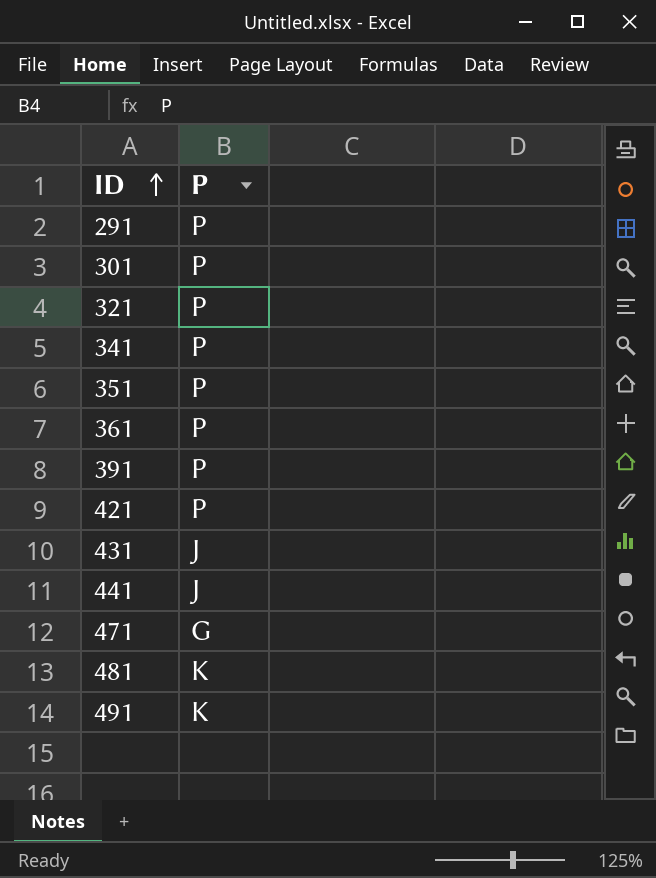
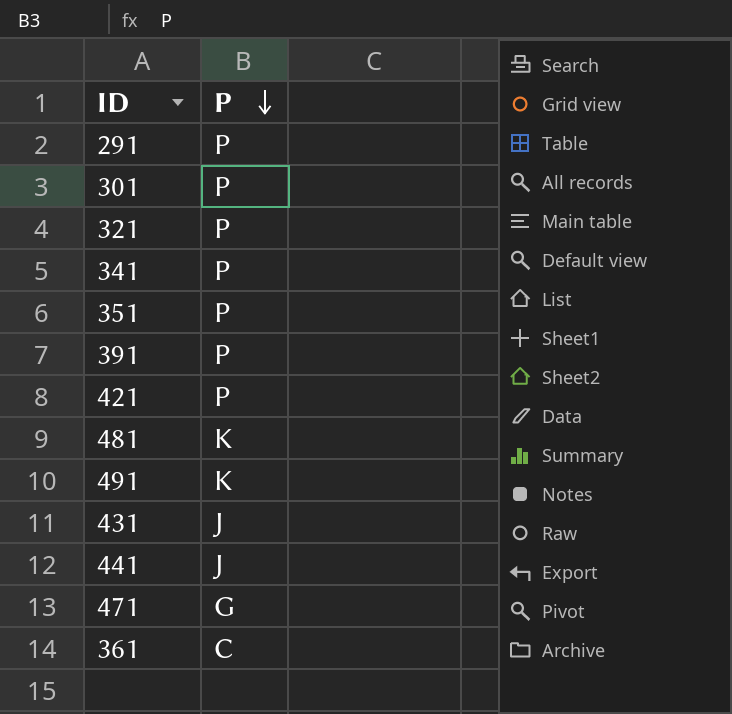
row order: ID ascending -> P descending
361 | P: P -> C

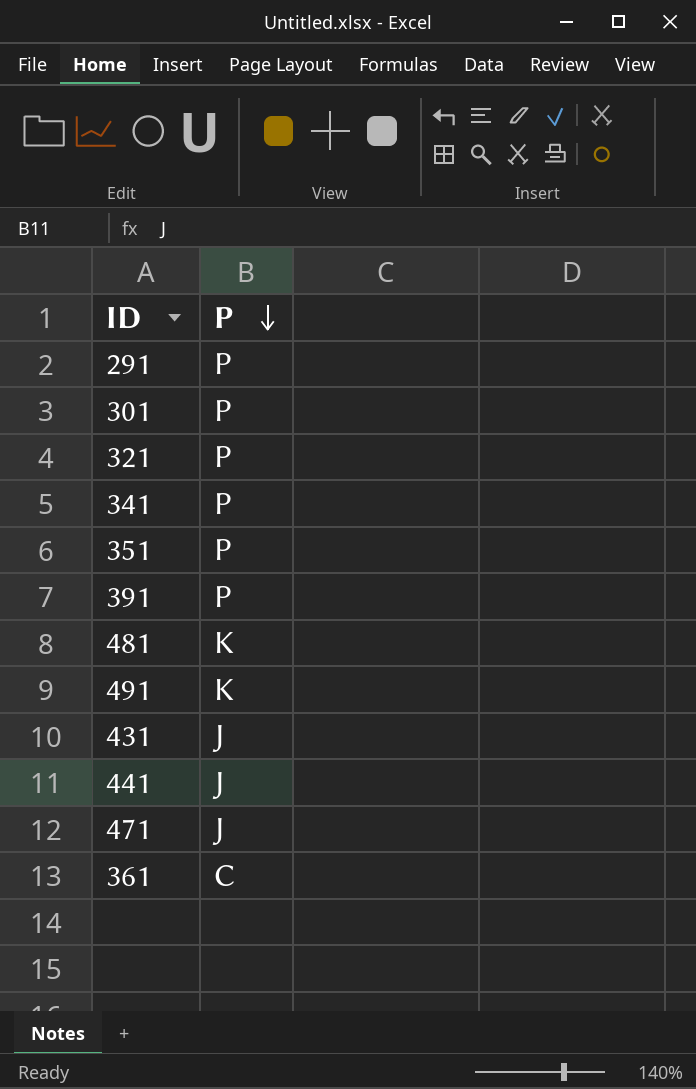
row 421: P -> none
471 | P: G -> J

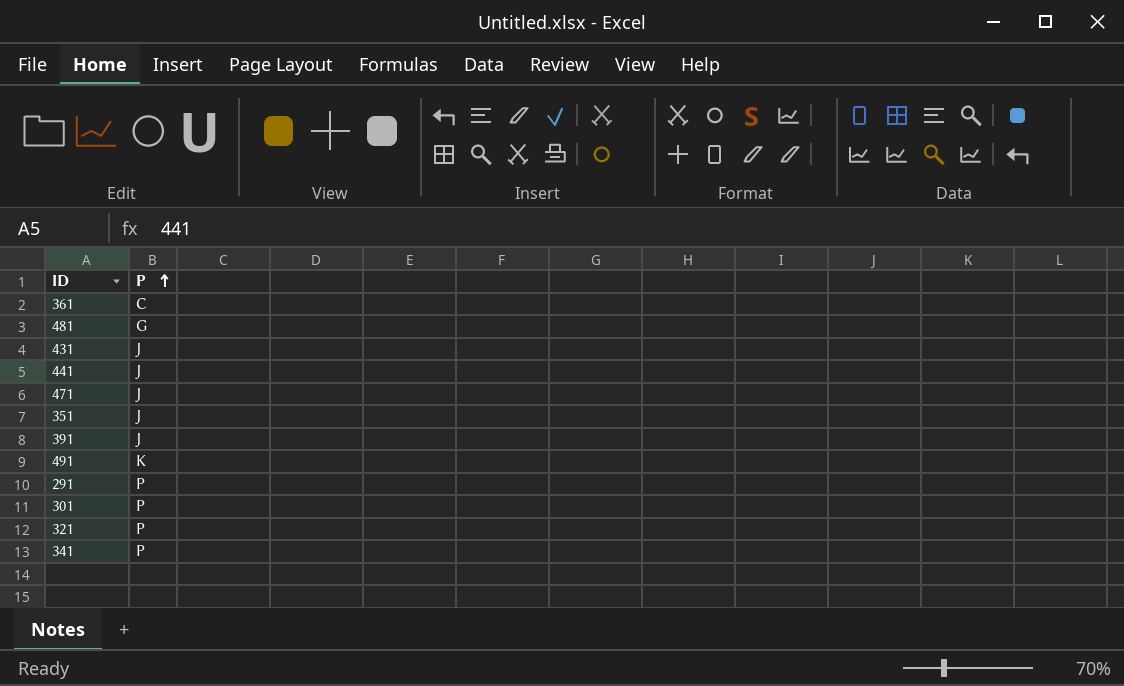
row order: P descending -> P ascending
481 | P: K -> G
351 | P: P -> J
391 | P: P -> J

